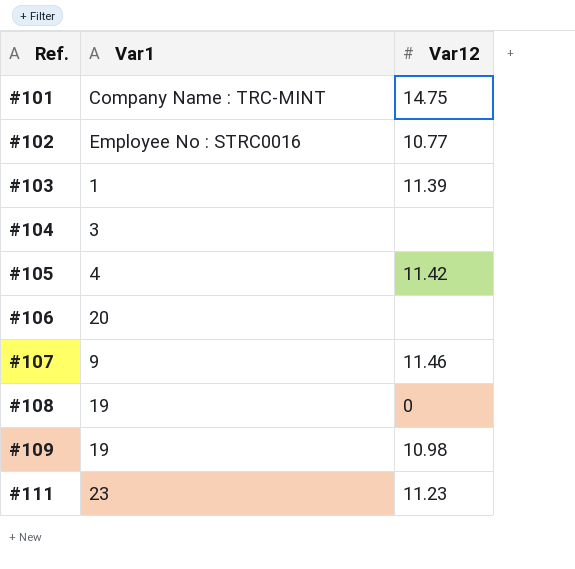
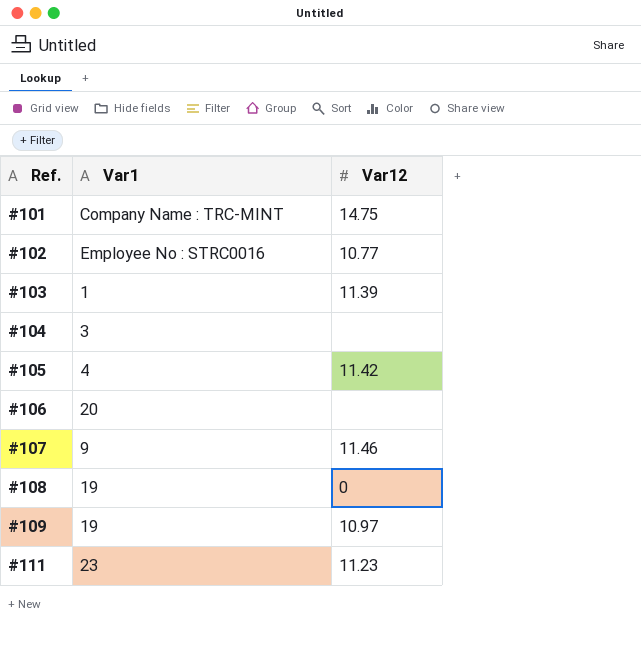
#109 | Var12: 10.98 -> 10.97

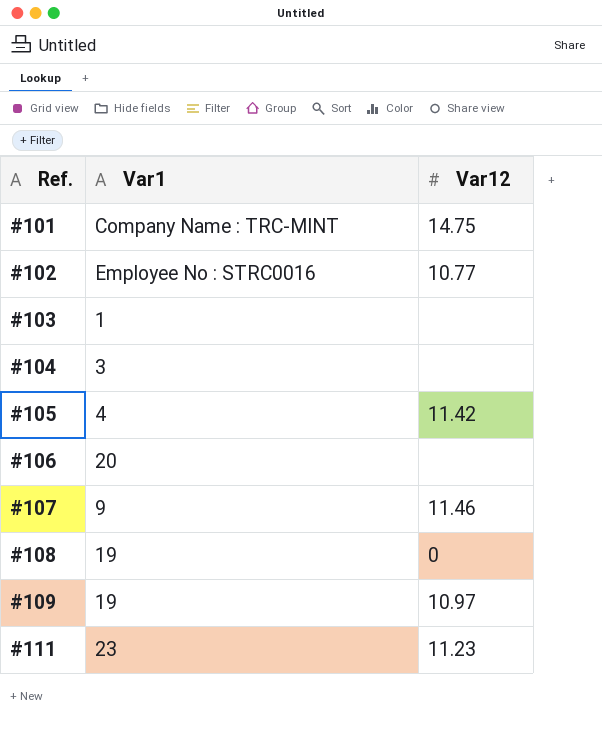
#103 | Var12: 11.39 -> none

